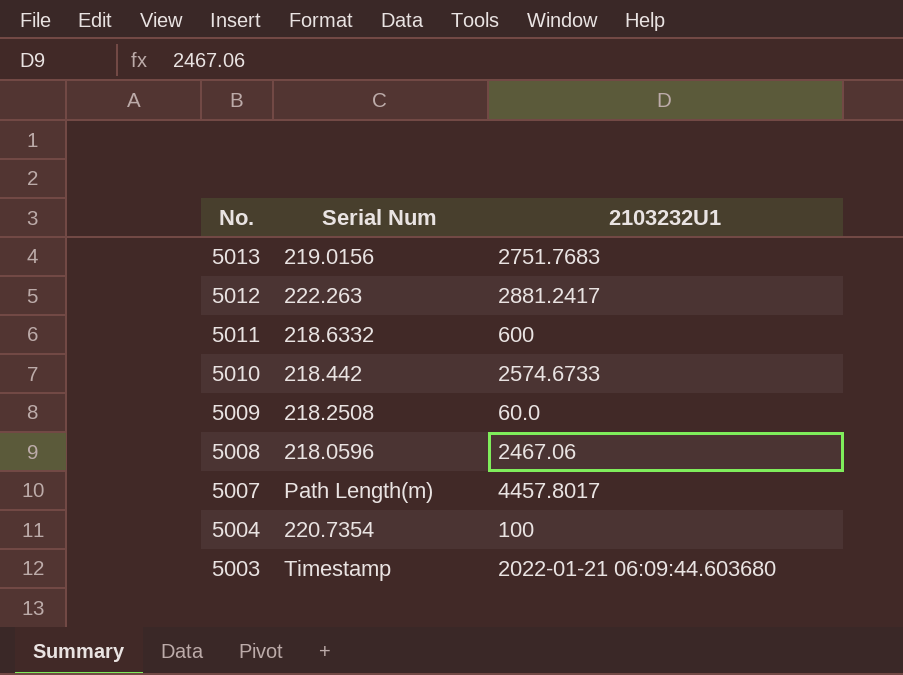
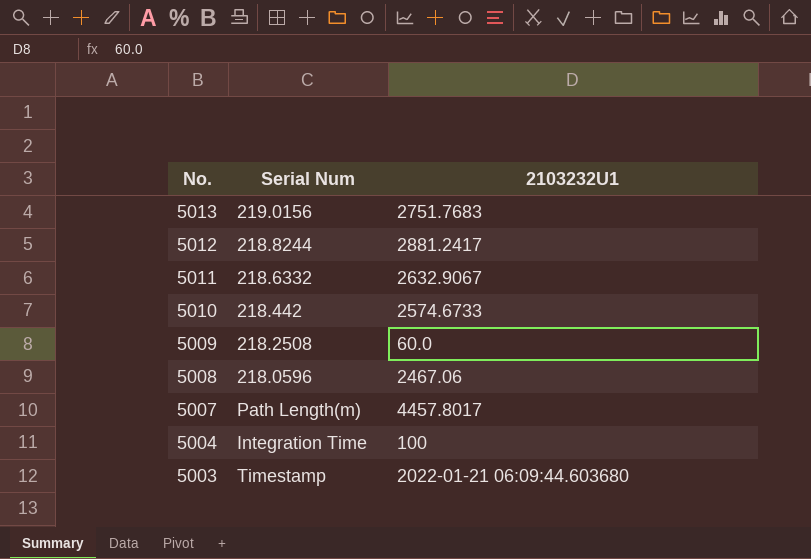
5012 | Serial Num: 222.263 -> 218.8244
5011 | 2103232U1: 600 -> 2632.9067
5004 | Serial Num: 220.7354 -> Integration Time

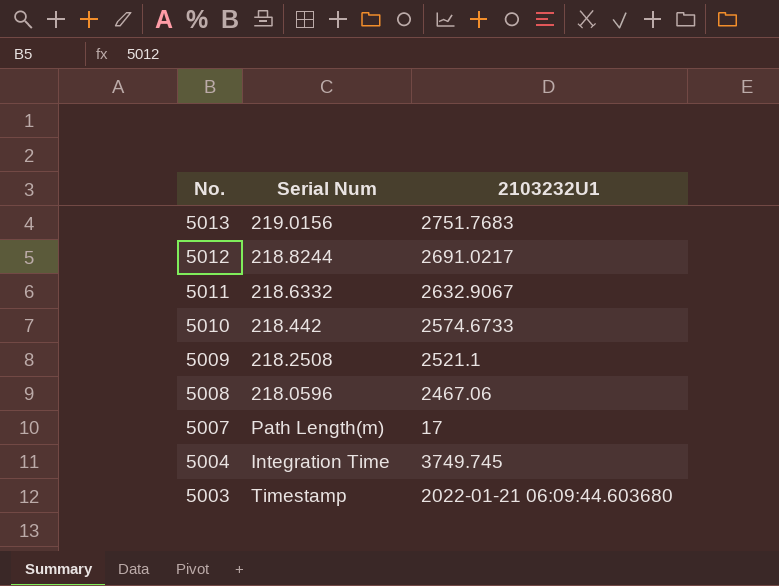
5012 | 2103232U1: 2881.2417 -> 2691.0217
5009 | 2103232U1: 60.0 -> 2521.1
5007 | 2103232U1: 4457.8017 -> 17
5004 | 2103232U1: 100 -> 3749.745

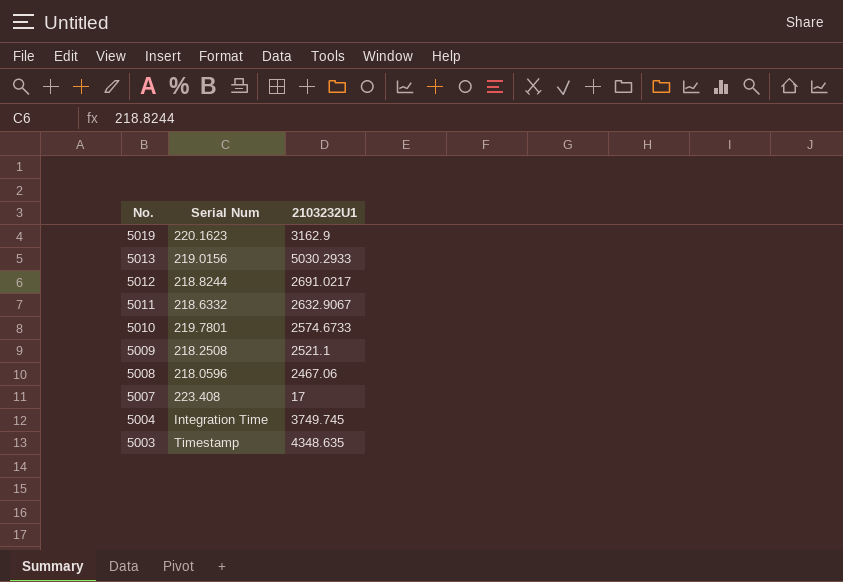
row 5019: none -> 220.1623 | 3162.9
5013 | 2103232U1: 2751.7683 -> 5030.2933
5010 | Serial Num: 218.442 -> 219.7801
5007 | Serial Num: Path Length(m) -> 223.408
5003 | 2103232U1: 2022-01-21 06:09:44.603680 -> 4348.635

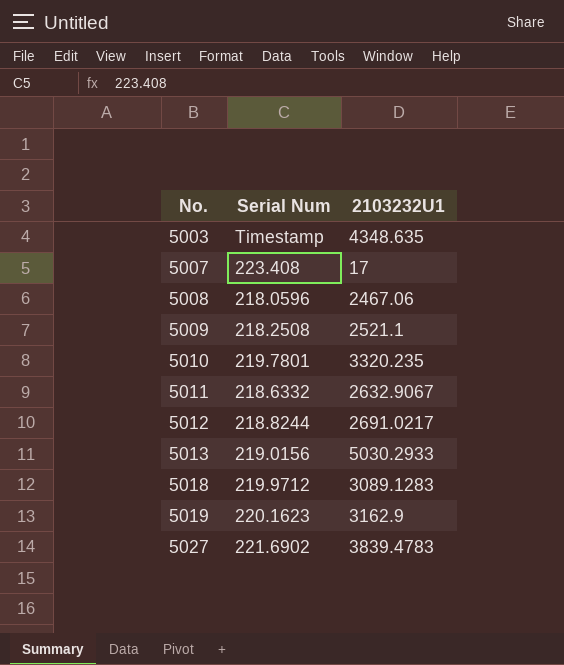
row order: No. descending -> No. ascending
row 5004: Integration Time | 3749.745 -> none
5010 | 2103232U1: 2574.6733 -> 3320.235
row 5018: none -> 219.9712 | 3089.1283
row 5027: none -> 221.6902 | 3839.4783

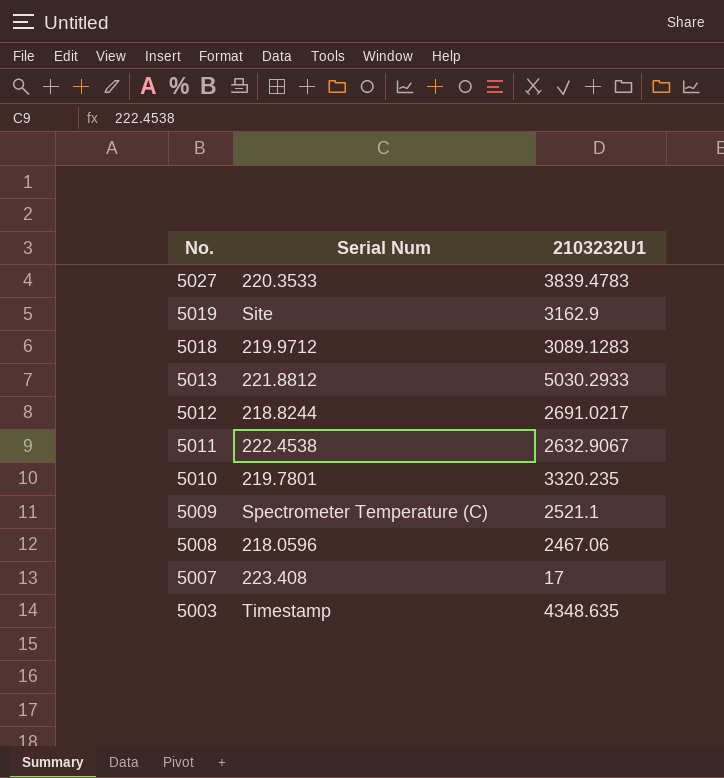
row order: No. ascending -> No. descending
5027 | Serial Num: 221.6902 -> 220.3533
5019 | Serial Num: 220.1623 -> Site
5013 | Serial Num: 219.0156 -> 221.8812
5011 | Serial Num: 218.6332 -> 222.4538
5009 | Serial Num: 218.2508 -> Spectrometer Temperature (C)

